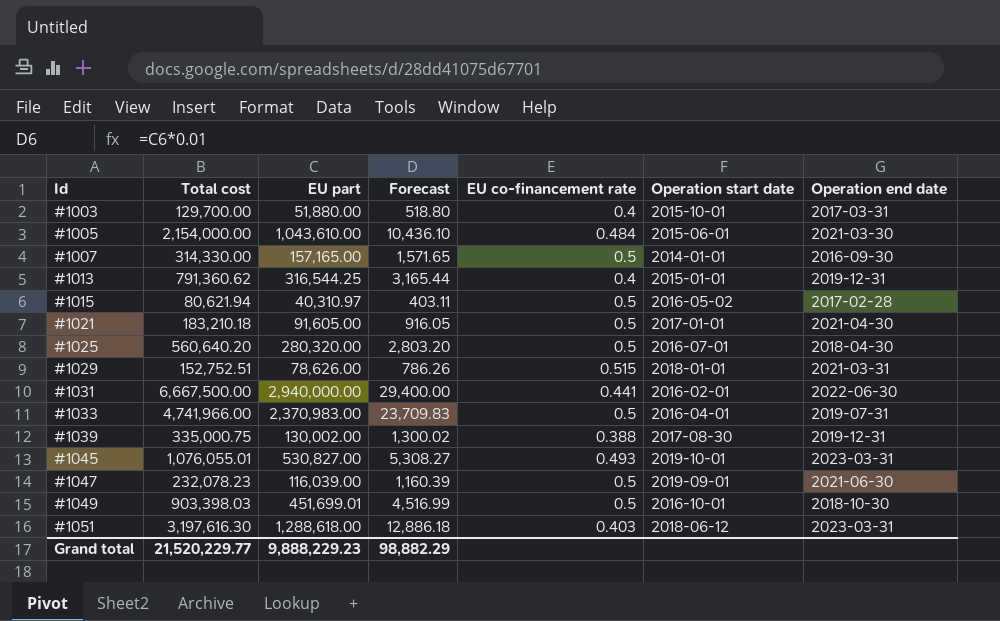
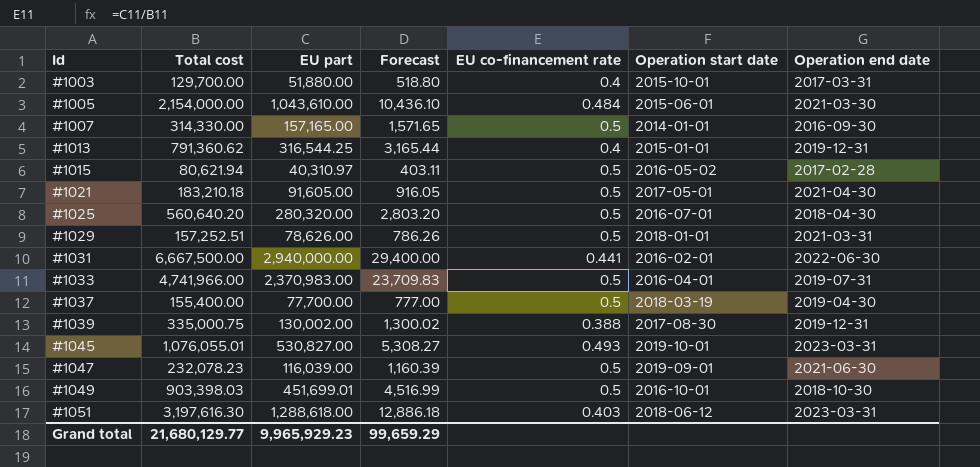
#1021 | Operation start date: 2017-01-01 -> 2017-05-01
#1029 | Total cost: 152,752.51 -> 157,252.51
#1029 | EU co-financement rate: 0.515 -> 0.5
row #1037: none -> 155,400.00 | 77,700.00 | 777.00 | 0.5 | 2018-03-19 | 2019-04-30
Grand total | Total cost: 21,520,229.77 -> 21,680,129.77
Grand total | EU part: 9,888,229.23 -> 9,965,929.23
Grand total | Forecast: 98,882.29 -> 99,659.29

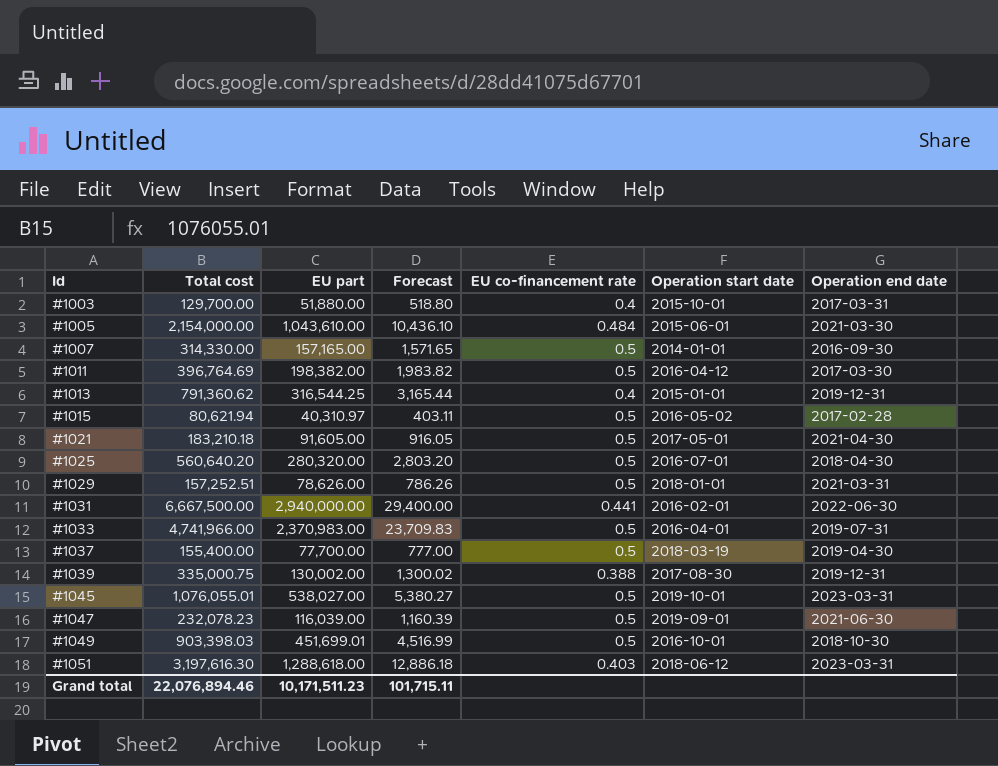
row #1011: none -> 396,764.69 | 198,382.00 | 1,983.82 | 0.5 | 2016-04-12 | 2017-03-30
#1045 | EU part: 530,827.00 -> 538,027.00
#1045 | Forecast: 5,308.27 -> 5,380.27
#1045 | EU co-financement rate: 0.493 -> 0.5
Grand total | Total cost: 21,680,129.77 -> 22,076,894.46
Grand total | EU part: 9,965,929.23 -> 10,171,511.23
Grand total | Forecast: 99,659.29 -> 101,715.11

